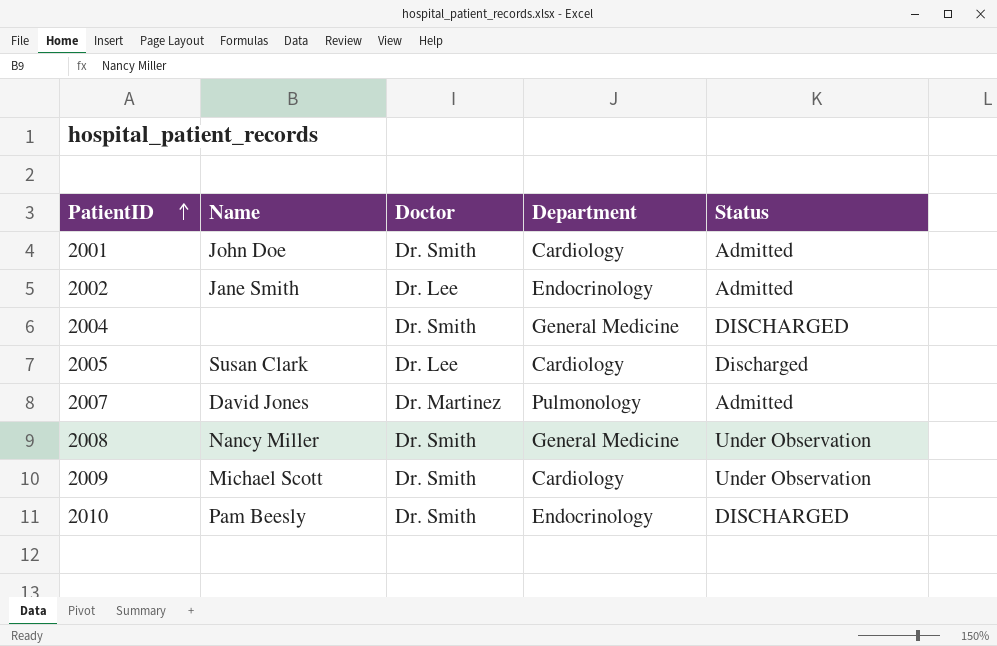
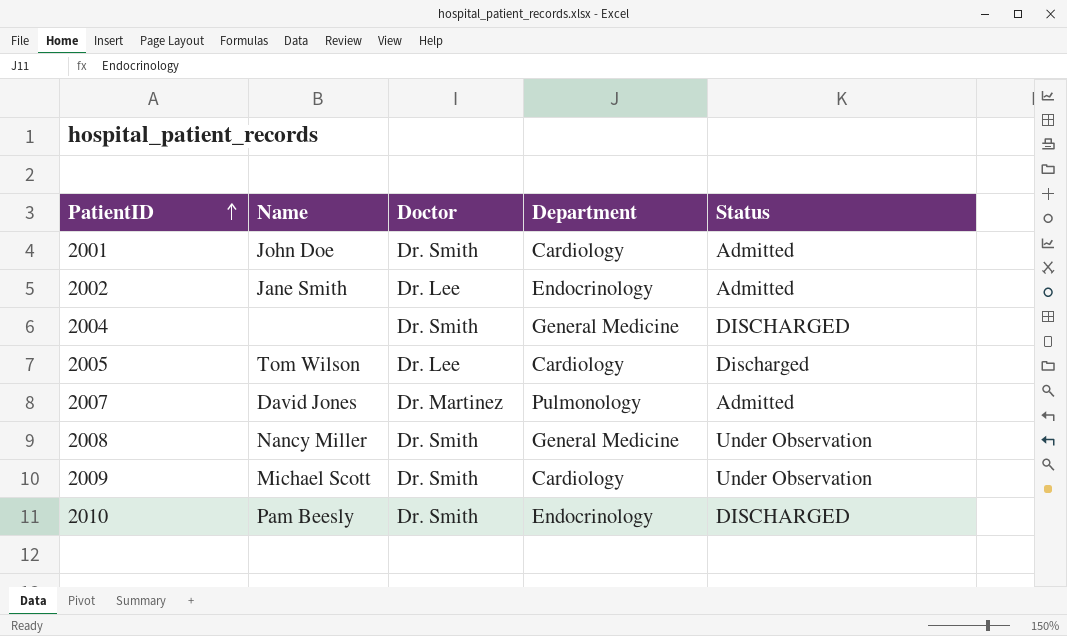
2005 | Name: Susan Clark -> Tom Wilson

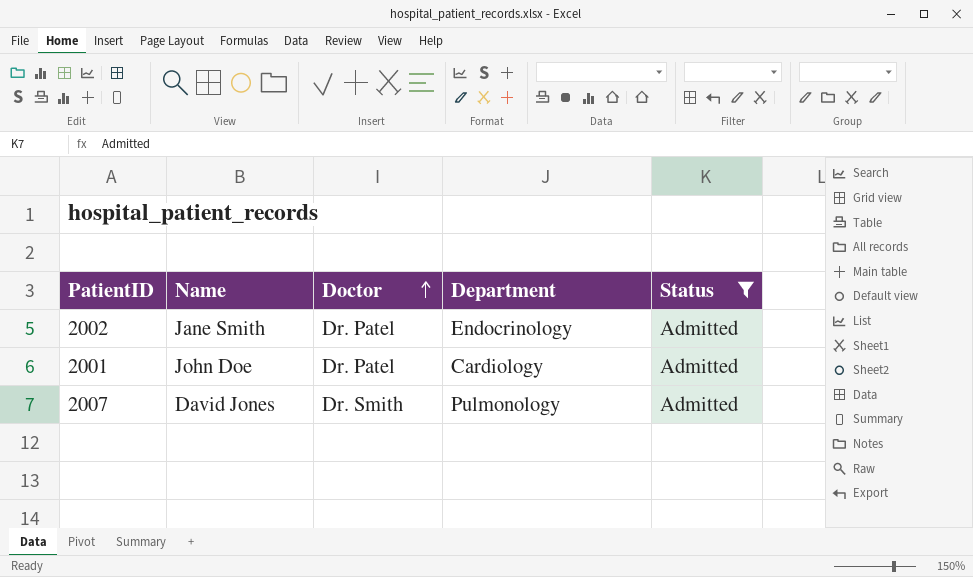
filter: none -> Status = Admitted
row order: PatientID ascending -> Doctor ascending
2002 | Doctor: Dr. Lee -> Dr. Patel
2001 | Doctor: Dr. Smith -> Dr. Patel
2007 | Doctor: Dr. Martinez -> Dr. Smith

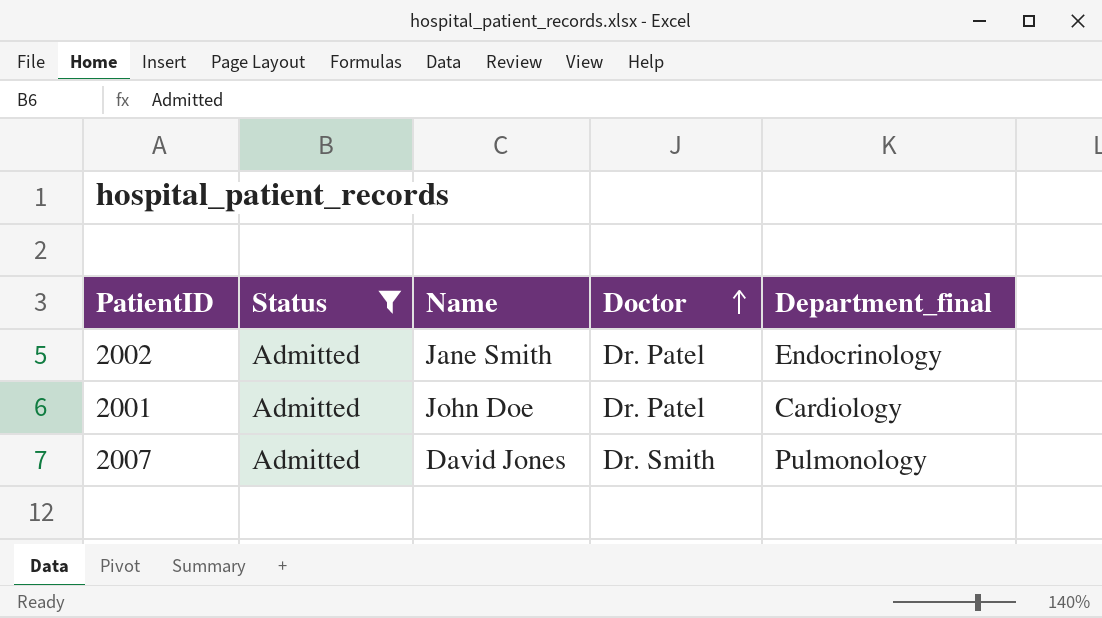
column Status | position: 5 -> 2
column name: Department -> Department_final

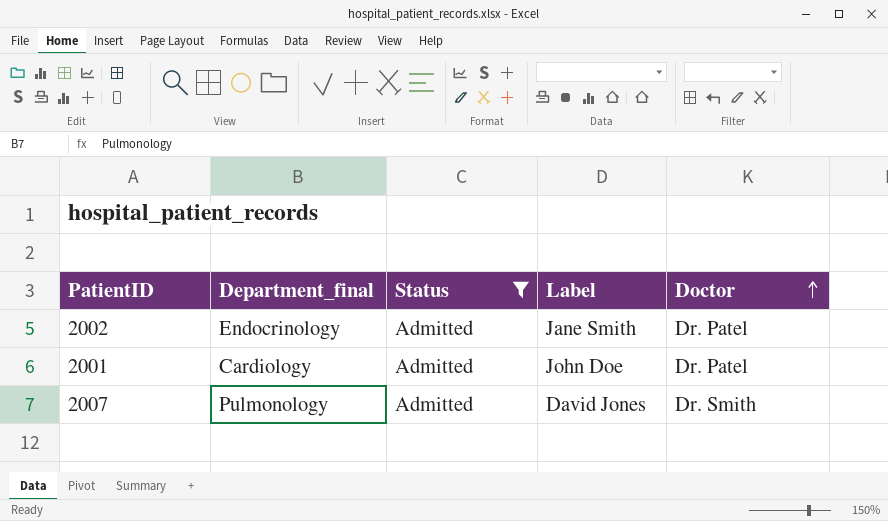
column Department_final | position: 5 -> 2
column name: Name -> Label

